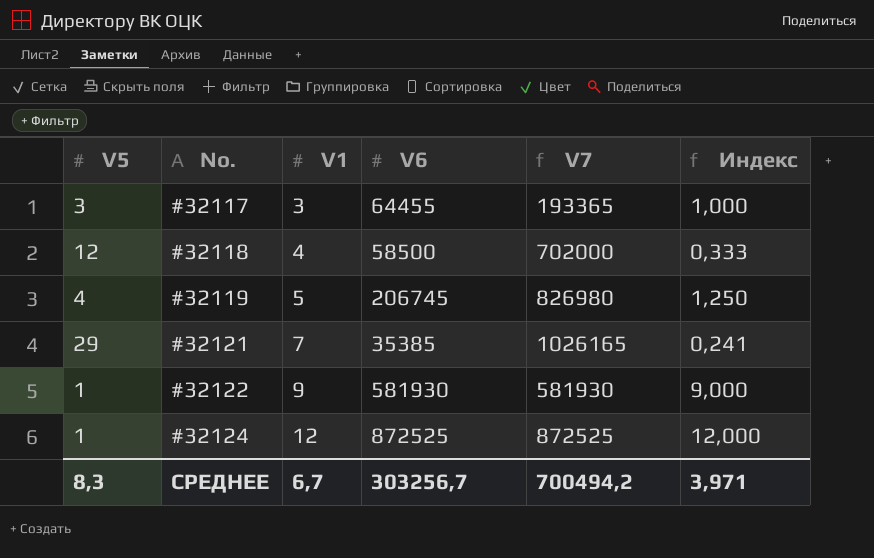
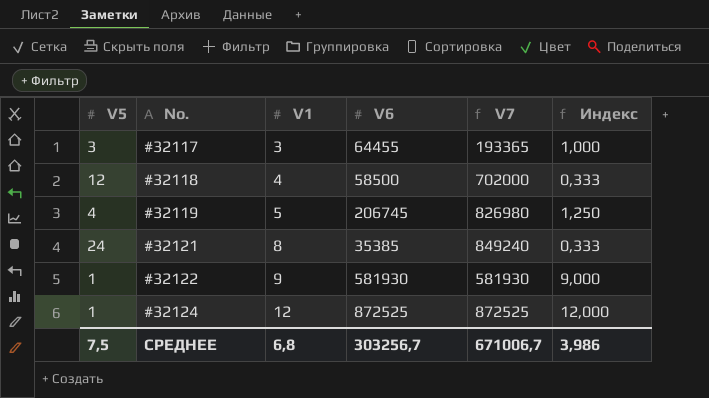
#32121 | V5: 29 -> 24
#32121 | V1: 7 -> 8
#32121 | V7: 1026165 -> 849240
#32121 | Индекс: 0,241 -> 0,333
СРЕДНЕЕ | V5: 8,3 -> 7,5
СРЕДНЕЕ | V1: 6,7 -> 6,8
СРЕДНЕЕ | V7: 700494,2 -> 671006,7
СРЕДНЕЕ | Индекс: 3,971 -> 3,986

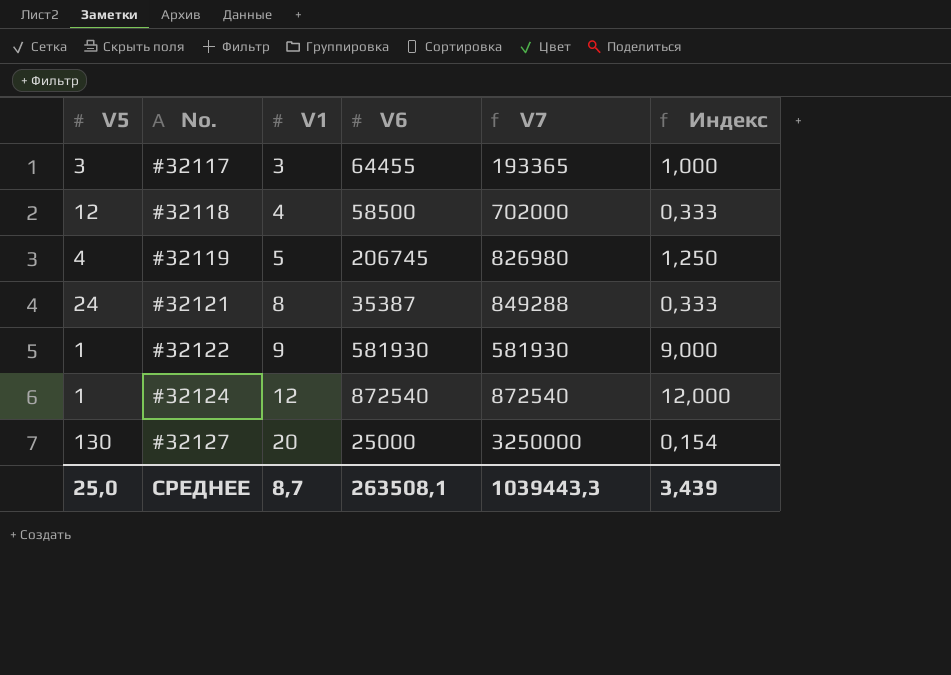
#32121 | V6: 35385 -> 35387
#32121 | V7: 849240 -> 849288
#32124 | V6: 872525 -> 872540
#32124 | V7: 872525 -> 872540
row #32127: none -> 130 | 20 | 25000 | 3250000 | 0,154
СРЕДНЕЕ | V5: 7,5 -> 25,0
СРЕДНЕЕ | V1: 6,8 -> 8,7
СРЕДНЕЕ | V6: 303256,7 -> 263508,1
СРЕДНЕЕ | V7: 671006,7 -> 1039443,3
СРЕДНЕЕ | Индекс: 3,986 -> 3,439

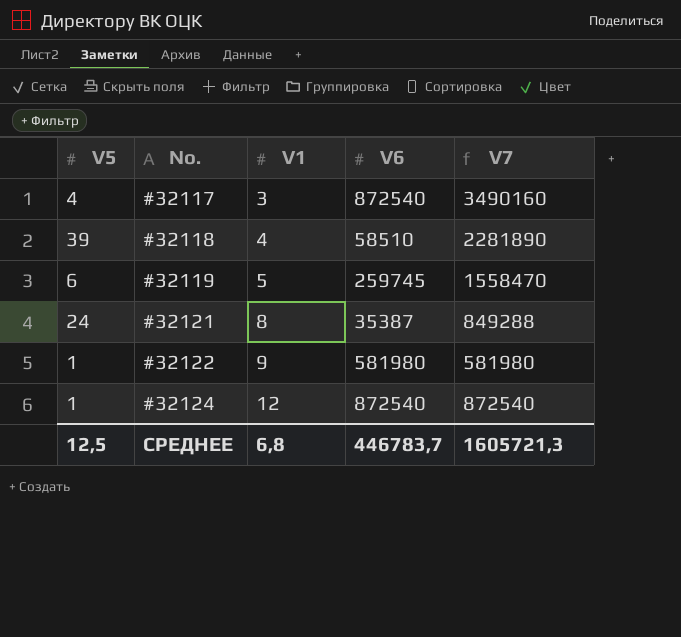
column Индекс | formula: [V1] / [V5] -> none
row #32127: 130 | 20 | 25000 | 3250000 | 0,154 -> none
#32117 | V5: 3 -> 4
#32117 | V6: 64455 -> 872540
#32117 | V7: 193365 -> 3490160
#32118 | V5: 12 -> 39
#32118 | V6: 58500 -> 58510
#32118 | V7: 702000 -> 2281890
#32119 | V5: 4 -> 6
#32119 | V6: 206745 -> 259745
#32119 | V7: 826980 -> 1558470
#32122 | V6: 581930 -> 581980
#32122 | V7: 581930 -> 581980
СРЕДНЕЕ | V5: 25,0 -> 12,5
СРЕДНЕЕ | V1: 8,7 -> 6,8
СРЕДНЕЕ | V6: 263508,1 -> 446783,7
СРЕДНЕЕ | V7: 1039443,3 -> 1605721,3

